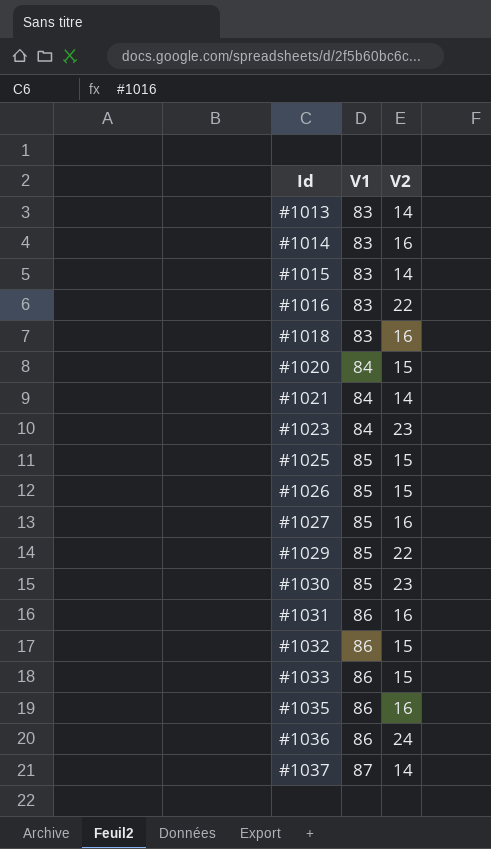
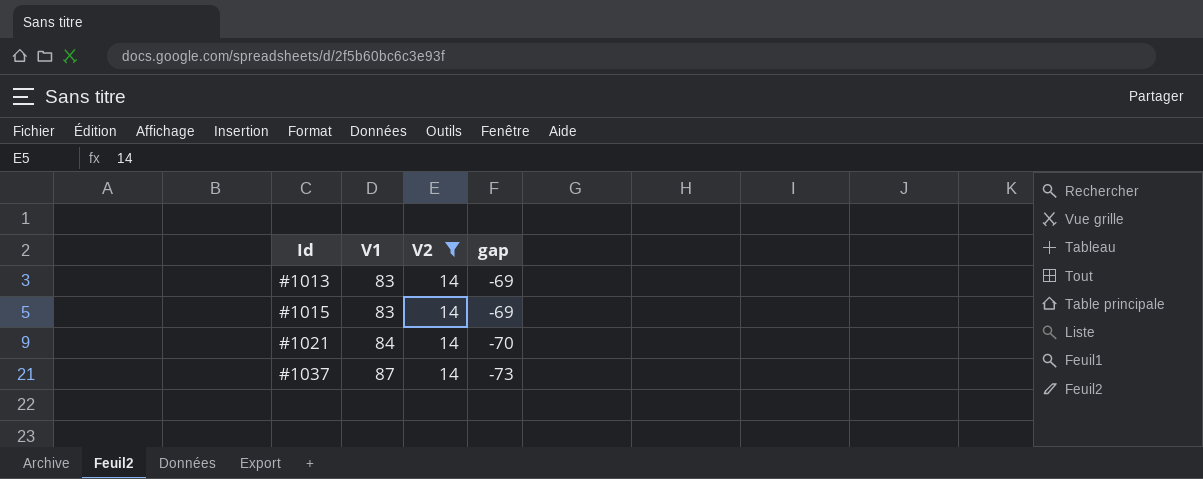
filter: none -> V2 = 14
column gap | formula: none -> [V2] - [V1]

